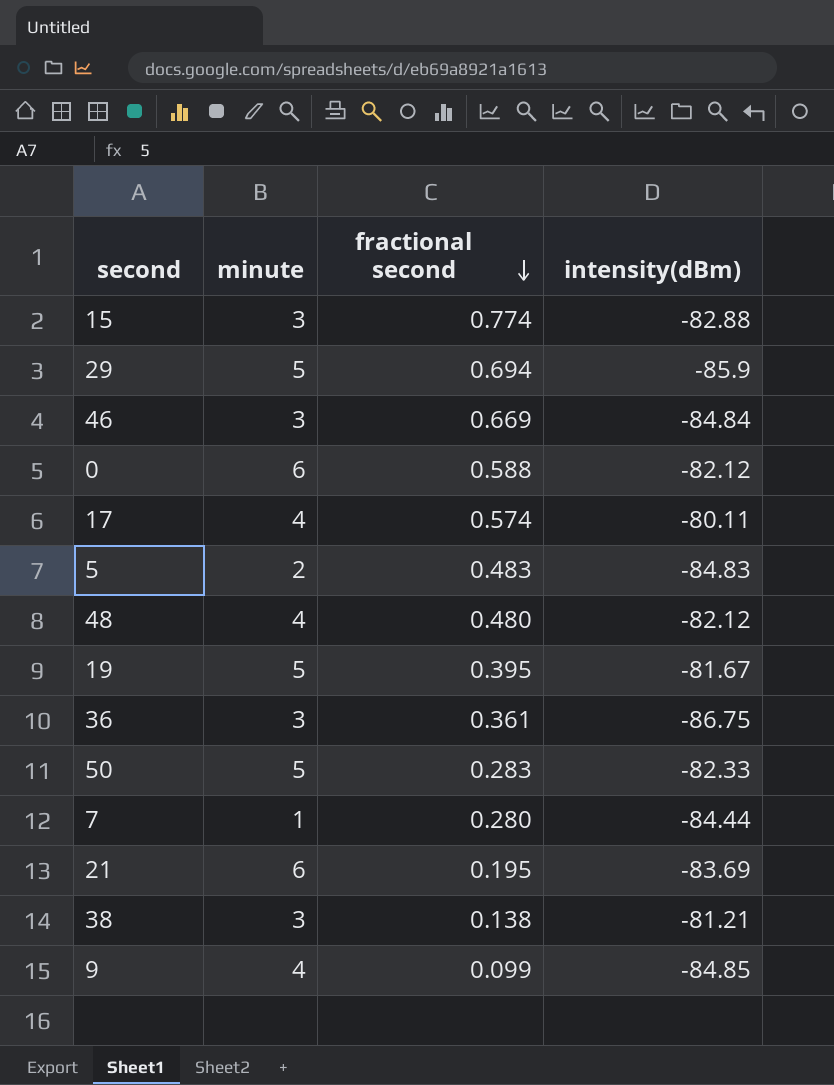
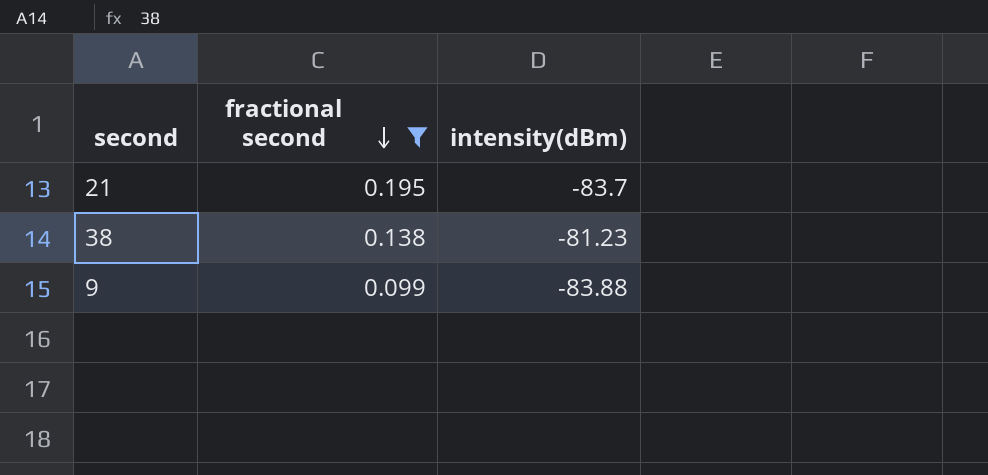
filter: none -> fractional second <= 0.195
column minute | position: 2 -> none
21 | intensity(dBm): -83.69 -> -83.7
38 | intensity(dBm): -81.21 -> -81.23
9 | intensity(dBm): -84.85 -> -83.88

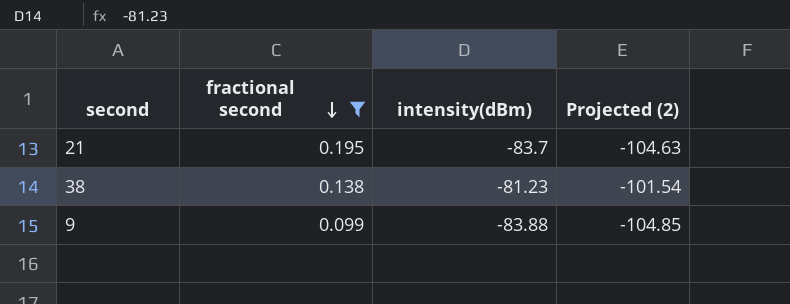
column Projected (2) | formula: none -> [intensity(dBm)] * 1.25

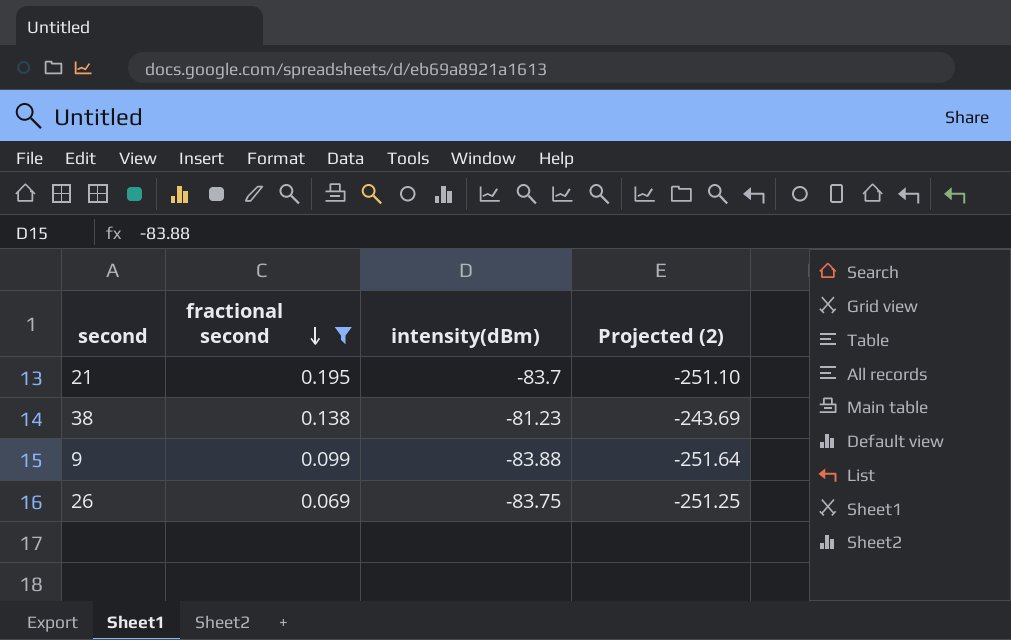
column Projected (2) | formula: [intensity(dBm)] * 1.25 -> [intensity(dBm)] * 3
row 26: none -> 0.069 | -83.75 | -251.25

